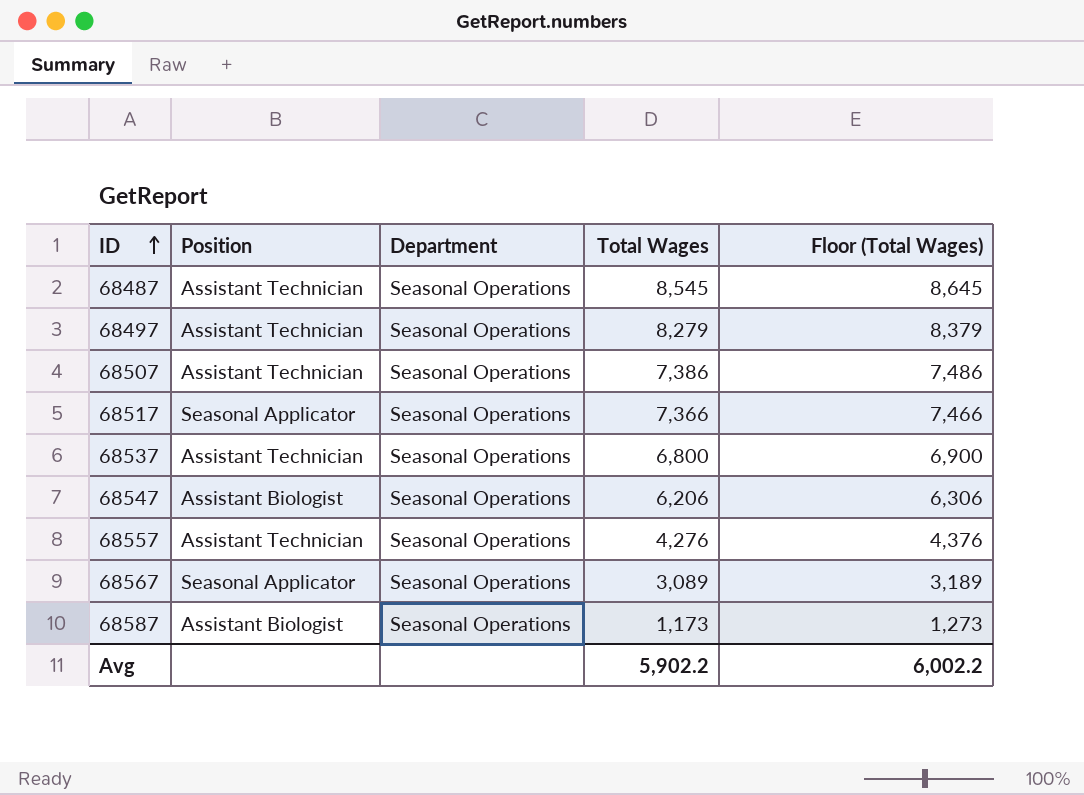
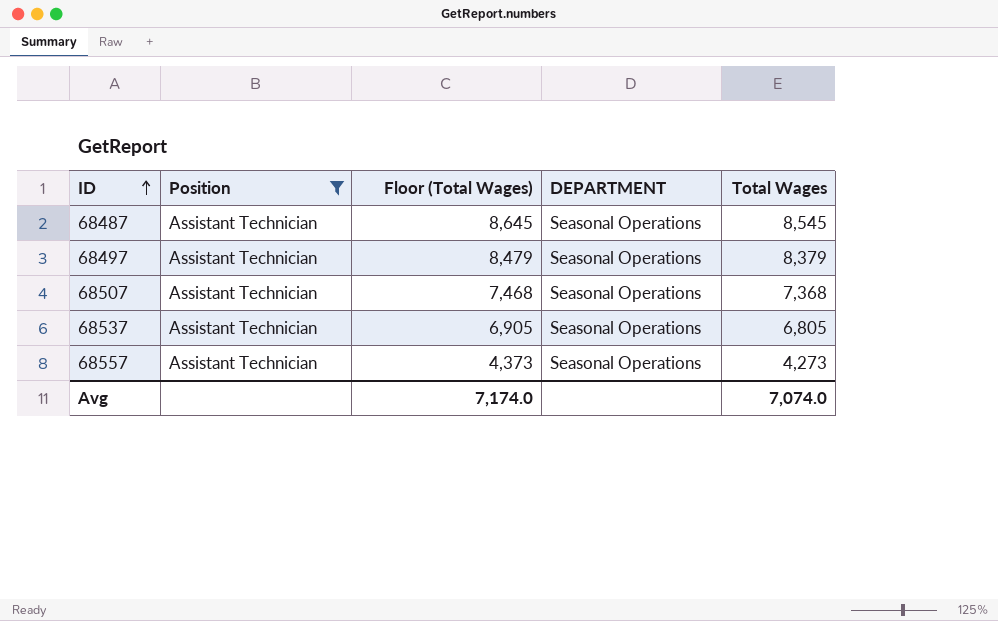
filter: none -> Position = Assistant Technician
column Floor (Total Wages) | position: 5 -> 3
column name: Department -> DEPARTMENT
68497 | Floor (Total Wages): 8,379 -> 8,479
68497 | Total Wages: 8,279 -> 8,379
68507 | Floor (Total Wages): 7,486 -> 7,468
68507 | Total Wages: 7,386 -> 7,368
68537 | Floor (Total Wages): 6,900 -> 6,905
68537 | Total Wages: 6,800 -> 6,805
68557 | Floor (Total Wages): 4,376 -> 4,373
68557 | Total Wages: 4,276 -> 4,273
Avg | Floor (Total Wages): 6,002.2 -> 7,174.0
Avg | Total Wages: 5,902.2 -> 7,074.0

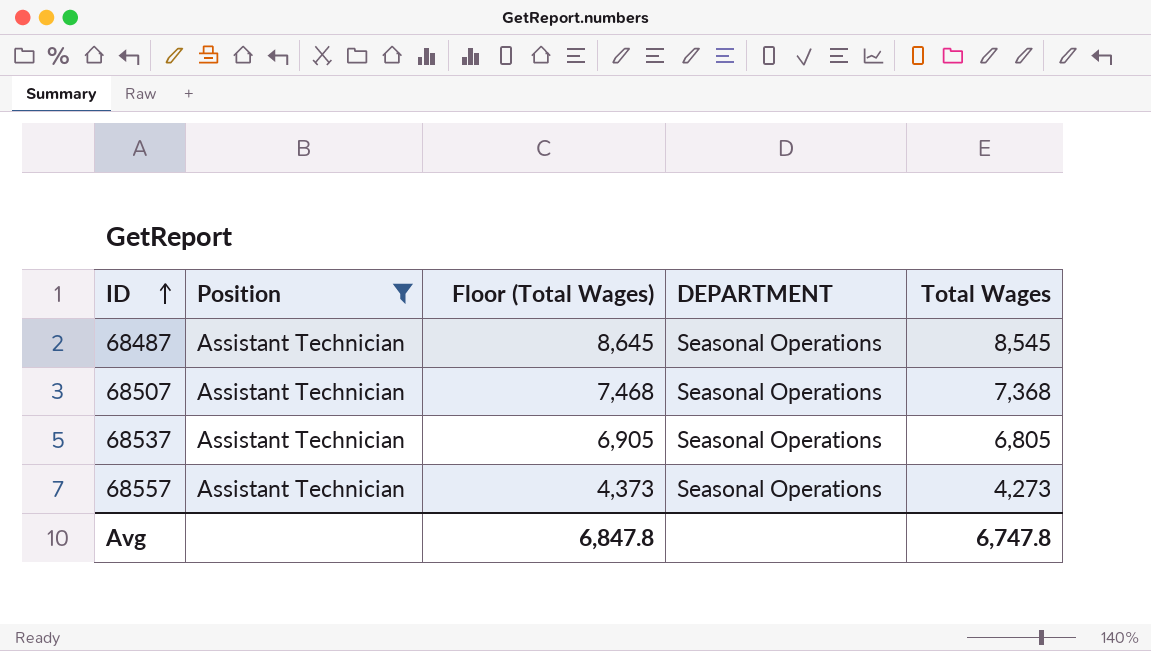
row 68497: Assistant Technician | 8,479 | Seasonal Operations | 8,379 -> none
Avg | Floor (Total Wages): 7,174.0 -> 6,847.8
Avg | Total Wages: 7,074.0 -> 6,747.8

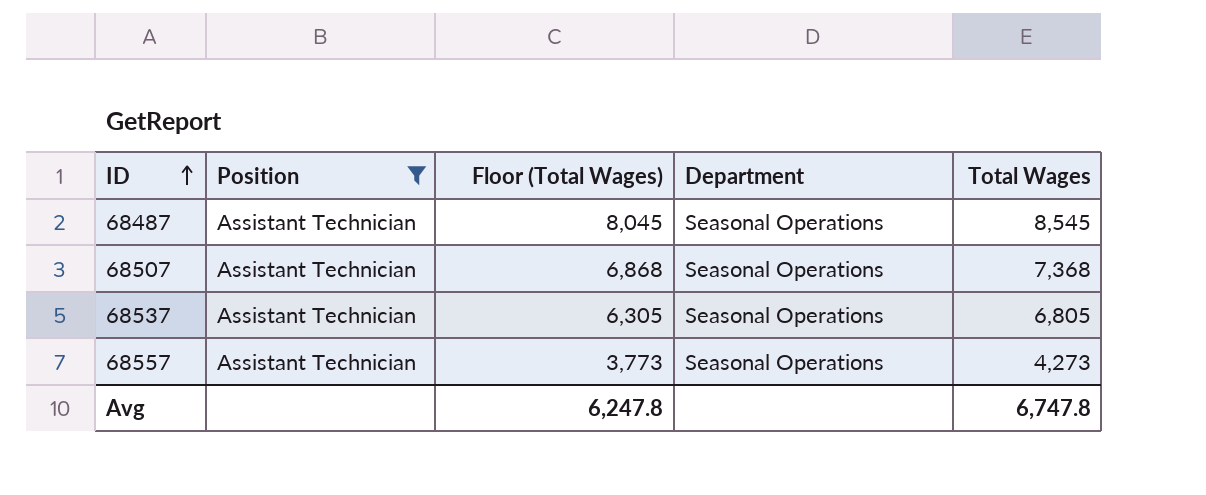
column Floor (Total Wages) | formula: [Total Wages] + 100 -> [Total Wages] - 500
column name: DEPARTMENT -> Department
Avg | Floor (Total Wages): 6,847.8 -> 6,247.8

